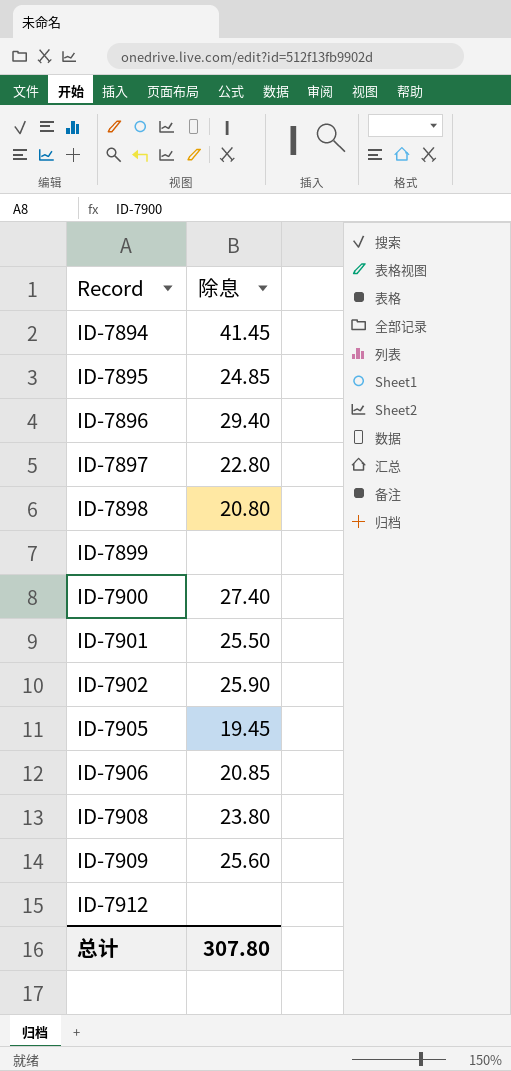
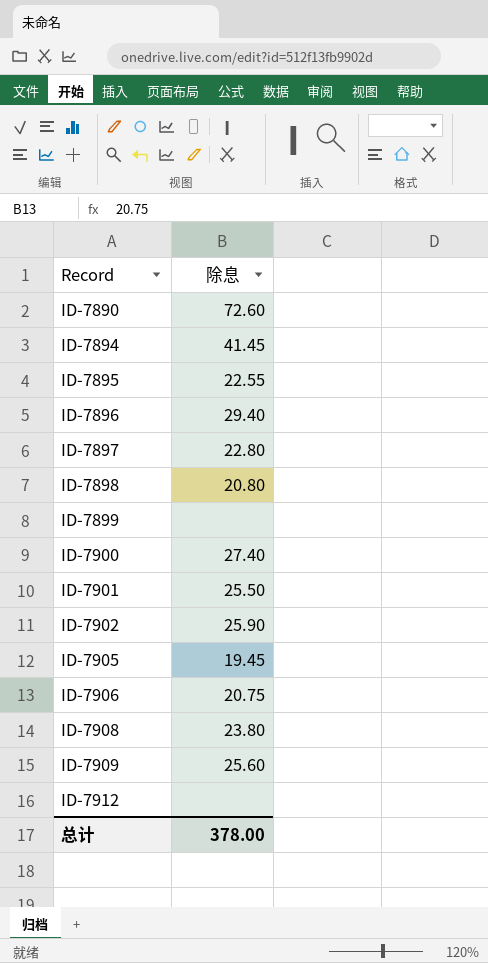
row ID-7890: none -> 72.60
ID-7895 | 除息: 24.85 -> 22.55
ID-7906 | 除息: 20.85 -> 20.75
总计 | 除息: 307.80 -> 378.00

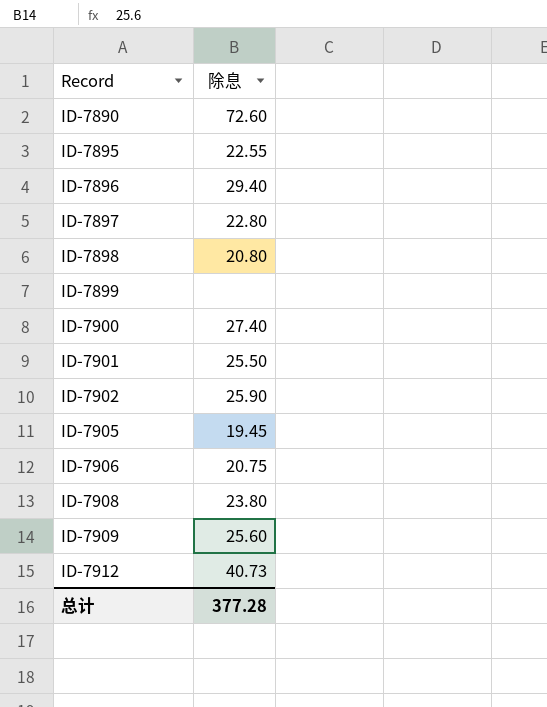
row ID-7894: 41.45 -> none
ID-7912 | 除息: none -> 40.73
总计 | 除息: 378.00 -> 377.28

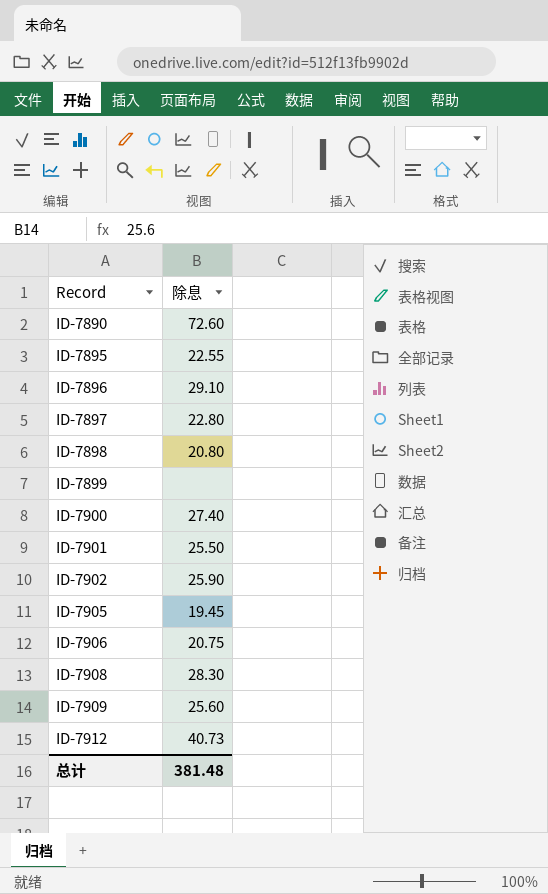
ID-7896 | 除息: 29.40 -> 29.10
ID-7908 | 除息: 23.80 -> 28.30
总计 | 除息: 377.28 -> 381.48

